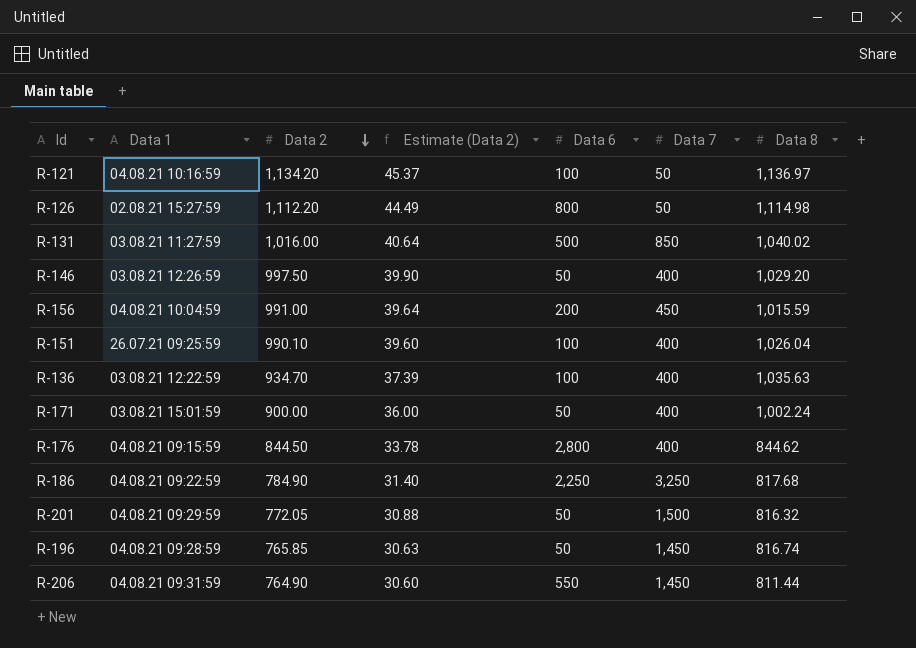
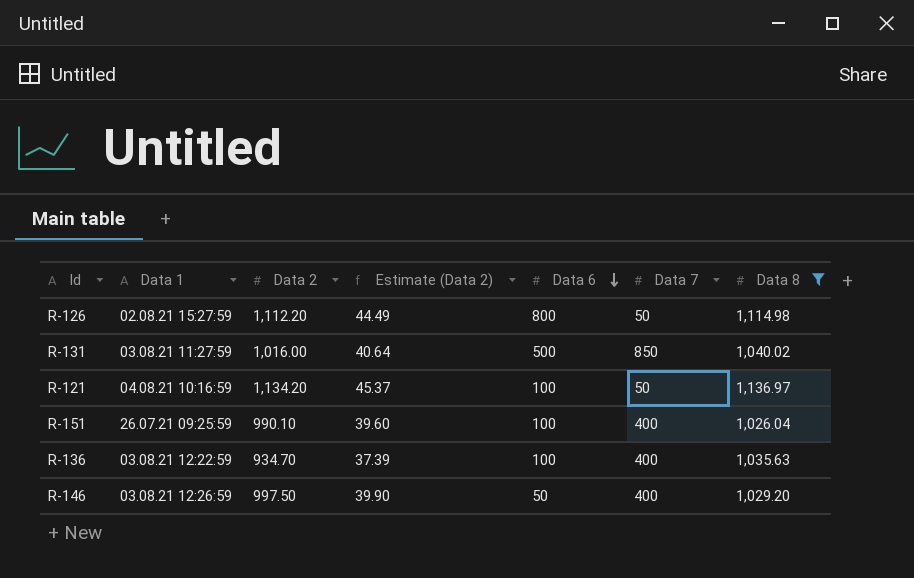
filter: none -> Data 8 >= 1,026.04
row order: Data 2 descending -> Data 6 descending

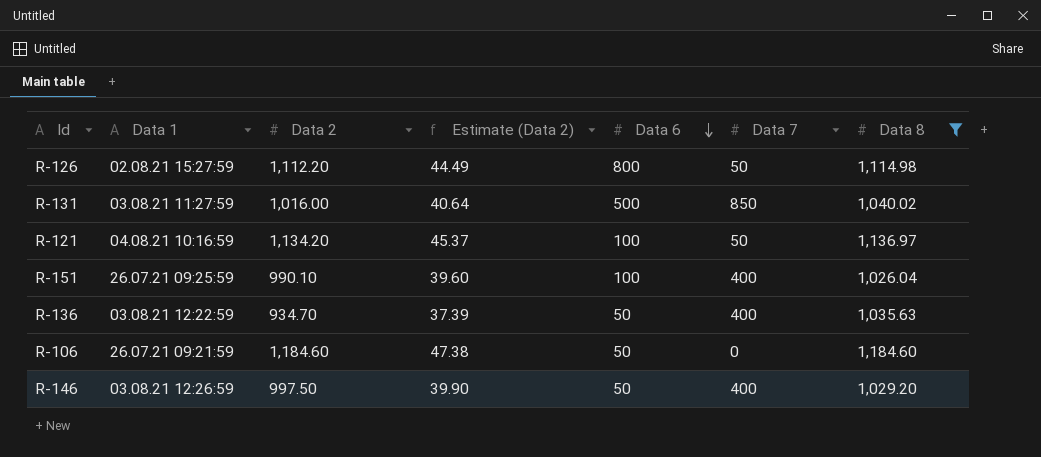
R-136 | Data 6: 100 -> 50
row R-106: none -> 26.07.21 09:21:59 | 1,184.60 | 47.38 | 50 | 0 | 1,184.60

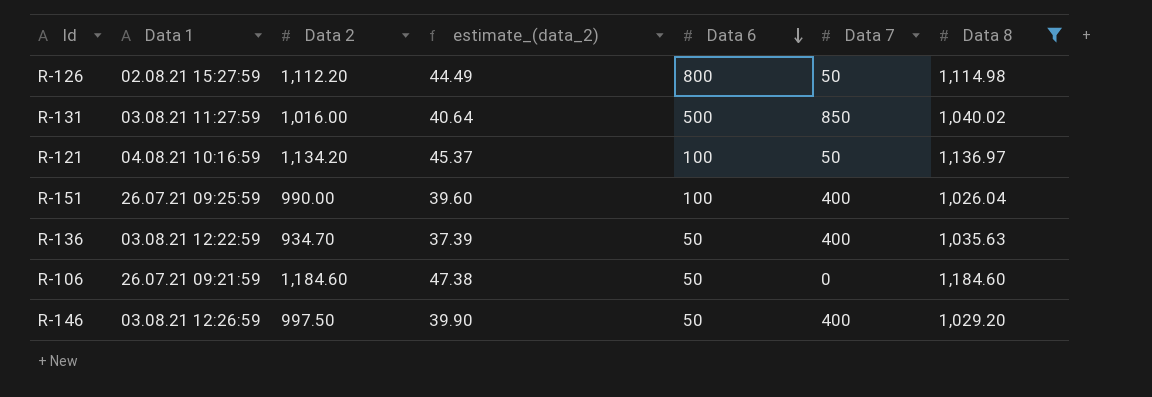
column name: Estimate (Data 2) -> estimate_(data_2)
R-151 | Data 2: 990.10 -> 990.00

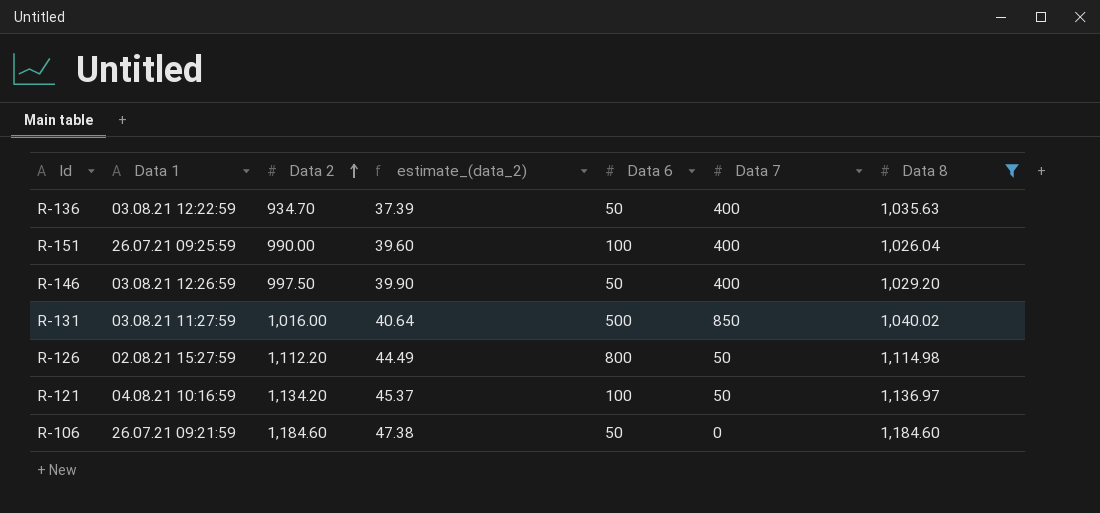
row order: Data 6 descending -> Data 2 ascending

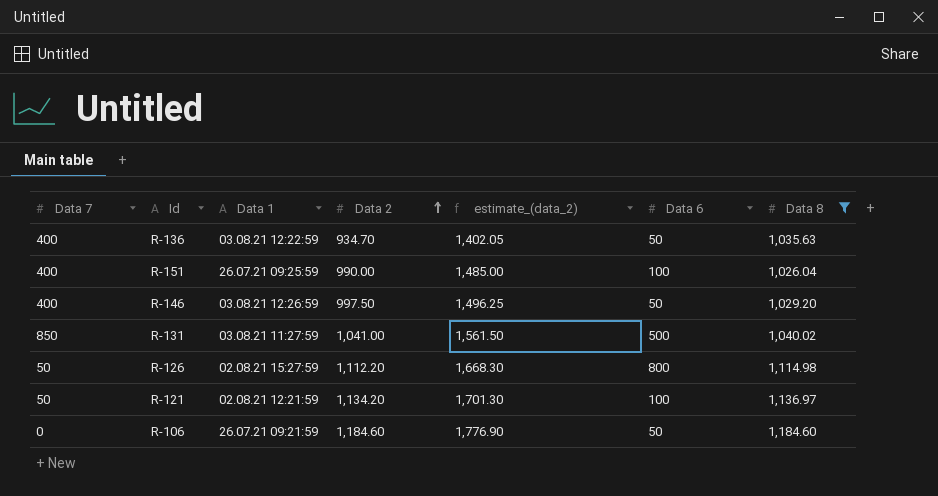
column Data 7 | position: 6 -> 1
column estimate_(data_2) | formula: [Data 2] * 0.04 -> [Data 2] * 1.5
R-131 | Data 2: 1,016.00 -> 1,041.00
R-121 | Data 1: 04.08.21 10:16:59 -> 02.08.21 12:21:59

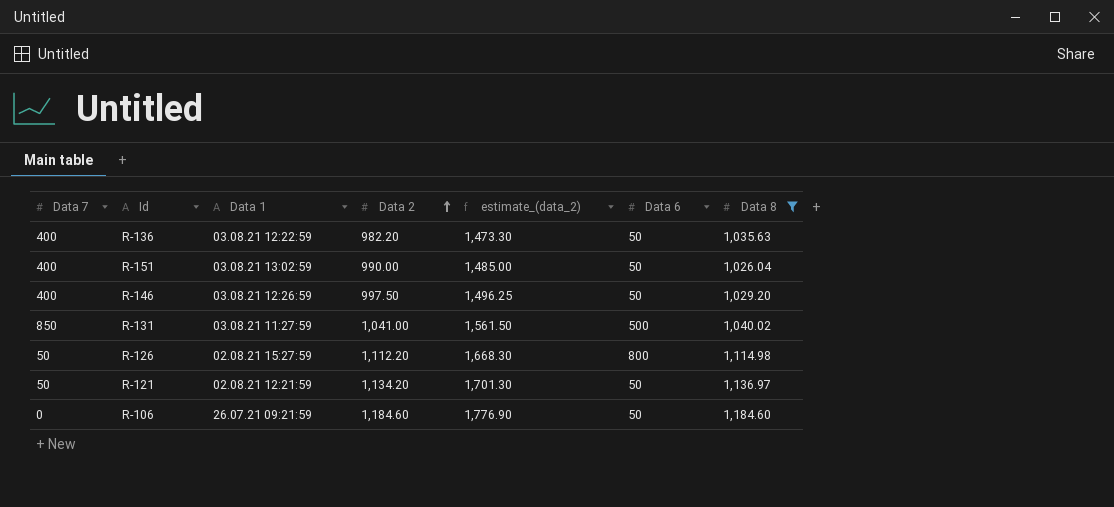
R-136 | Data 2: 934.70 -> 982.20
R-136 | estimate_(data_2): 1,402.05 -> 1,473.30
R-151 | Data 1: 26.07.21 09:25:59 -> 03.08.21 13:02:59
R-151 | Data 6: 100 -> 50
R-121 | Data 6: 100 -> 50

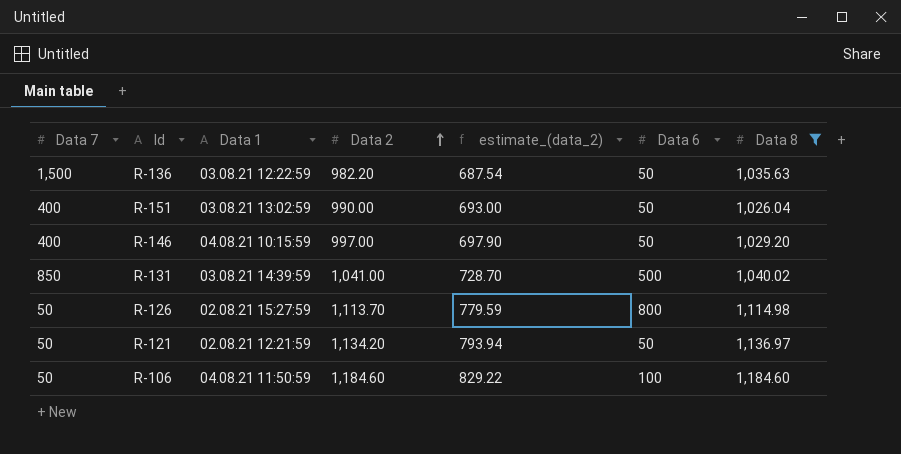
column estimate_(data_2) | formula: [Data 2] * 1.5 -> [Data 2] * 0.7
R-136 | Data 7: 400 -> 1,500
R-146 | Data 1: 03.08.21 12:26:59 -> 04.08.21 10:15:59
R-146 | Data 2: 997.50 -> 997.00
R-131 | Data 1: 03.08.21 11:27:59 -> 03.08.21 14:39:59
R-126 | Data 2: 1,112.20 -> 1,113.70
R-106 | Data 7: 0 -> 50
R-106 | Data 1: 26.07.21 09:21:59 -> 04.08.21 11:50:59
R-106 | Data 6: 50 -> 100

